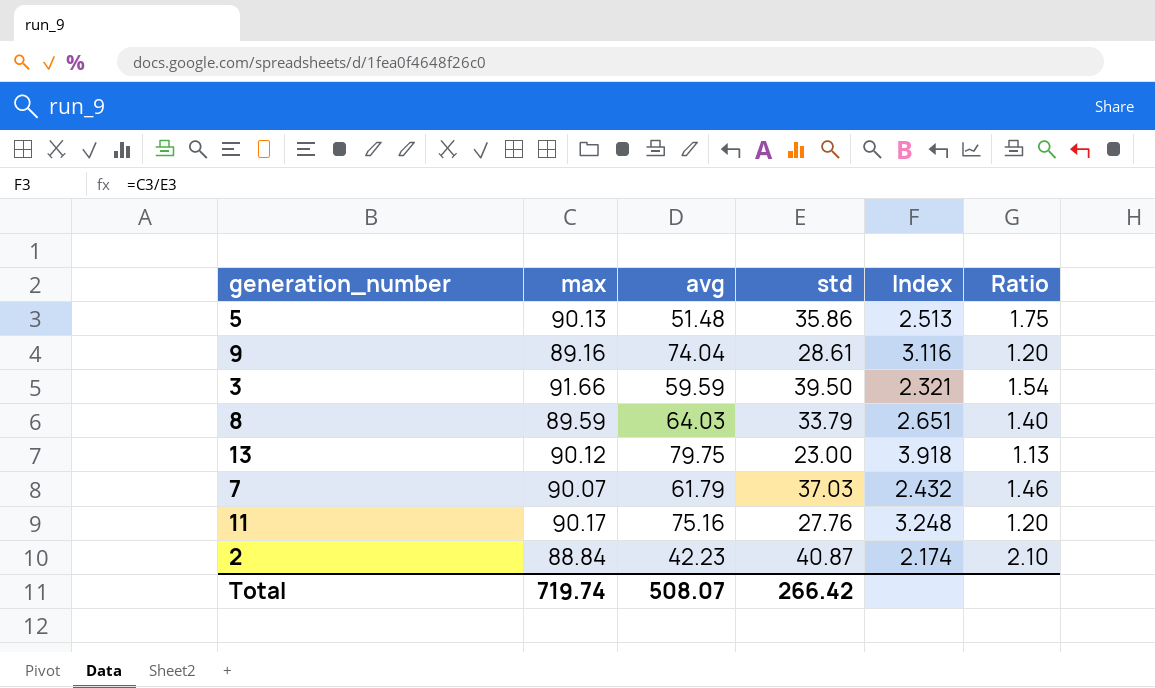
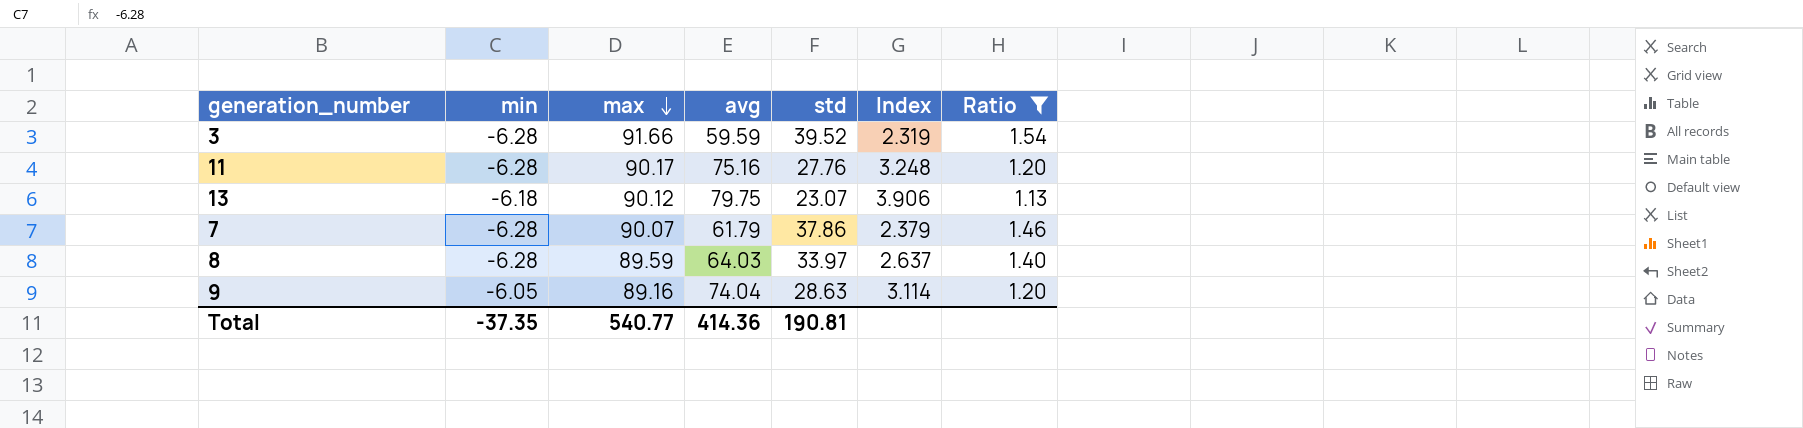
filter: none -> Ratio <= 1.54
row order: none -> max descending
column min | position: none -> 2
3 | std: 39.50 -> 39.52
3 | Index: 2.321 -> 2.319
13 | std: 23.00 -> 23.07
13 | Index: 3.918 -> 3.906
7 | std: 37.03 -> 37.86
7 | Index: 2.432 -> 2.379
8 | std: 33.79 -> 33.97
8 | Index: 2.651 -> 2.637
9 | std: 28.61 -> 28.63
9 | Index: 3.116 -> 3.114
Total | max: 719.74 -> 540.77
Total | avg: 508.07 -> 414.36
Total | std: 266.42 -> 190.81

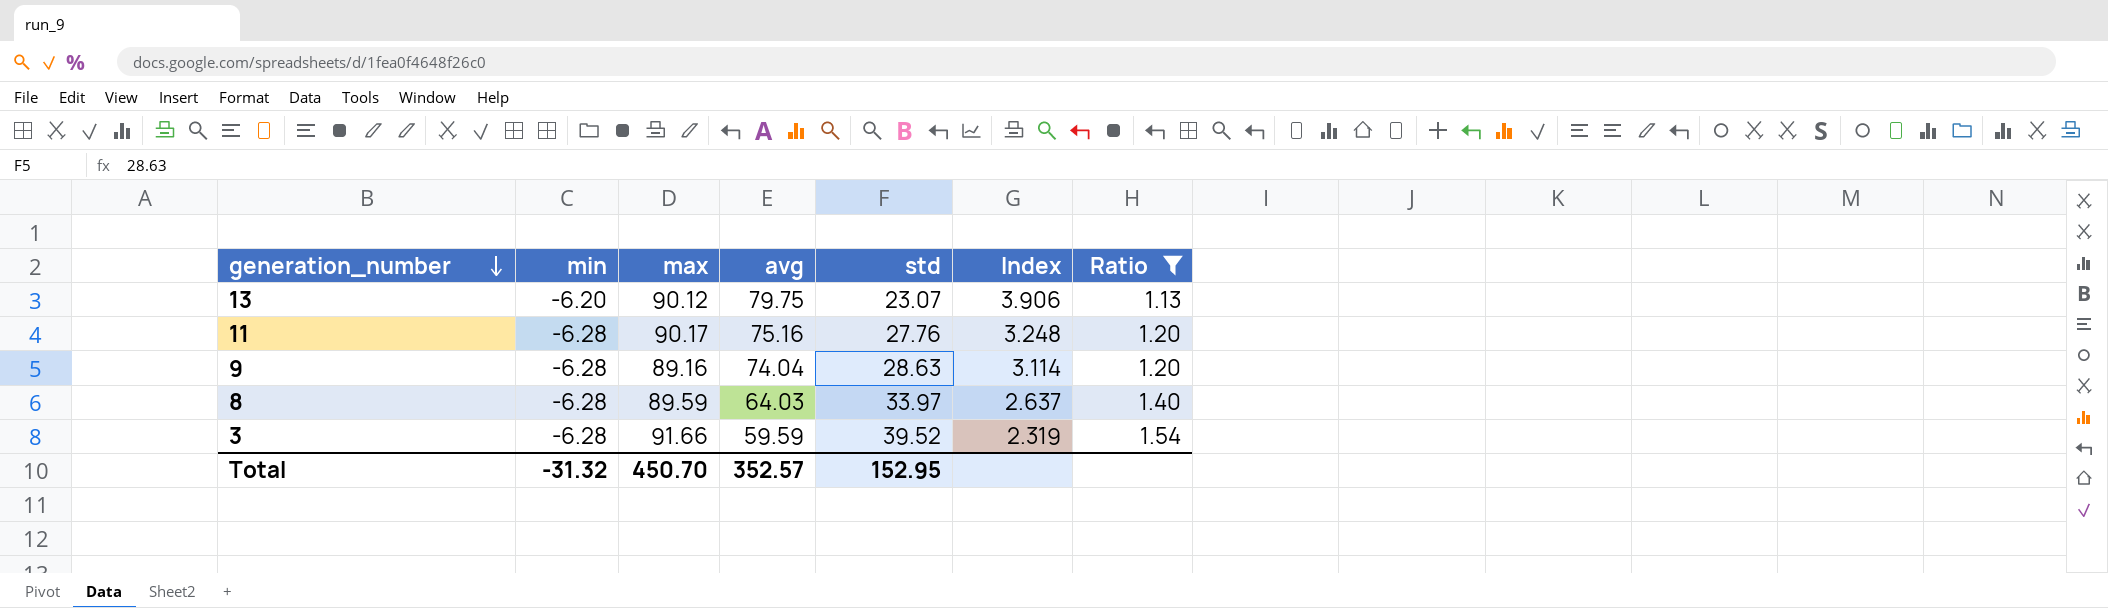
row order: max descending -> generation_number descending
row 7: -6.28 | 90.07 | 61.79 | 37.86 | 2.379 | 1.46 -> none
13 | min: -6.18 -> -6.20
9 | min: -6.05 -> -6.28
Total | min: -37.35 -> -31.32
Total | max: 540.77 -> 450.70
Total | avg: 414.36 -> 352.57
Total | std: 190.81 -> 152.95

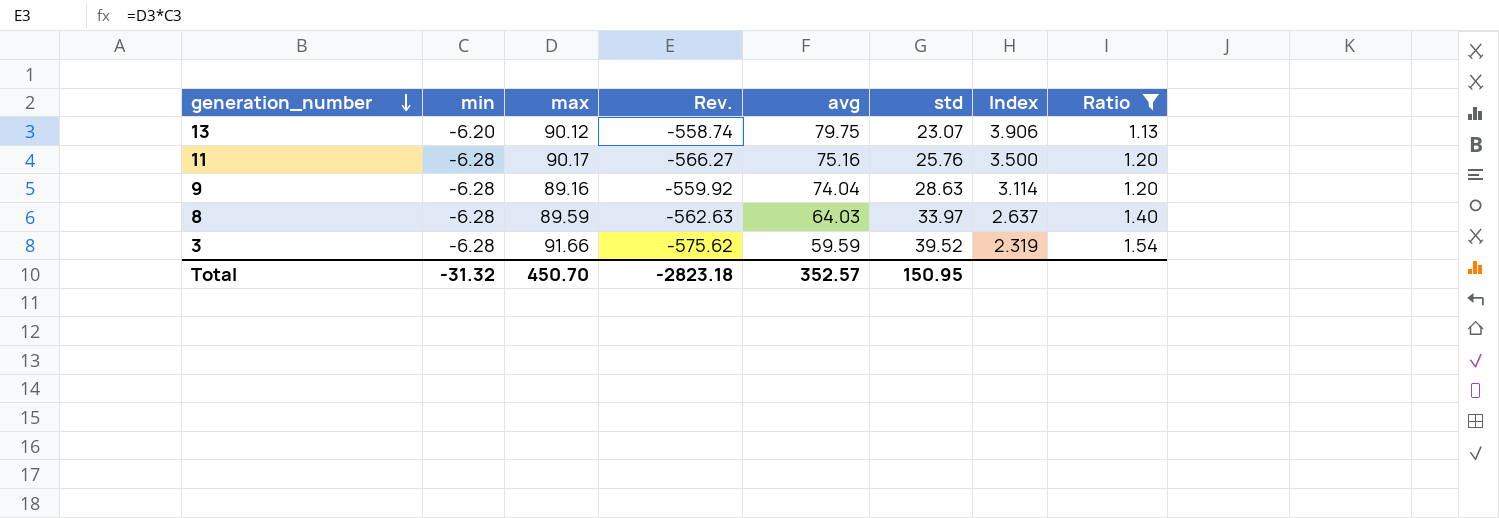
column Rev. | formula: none -> [min] * [max]
11 | std: 27.76 -> 25.76
11 | Index: 3.248 -> 3.500
Total | std: 152.95 -> 150.95

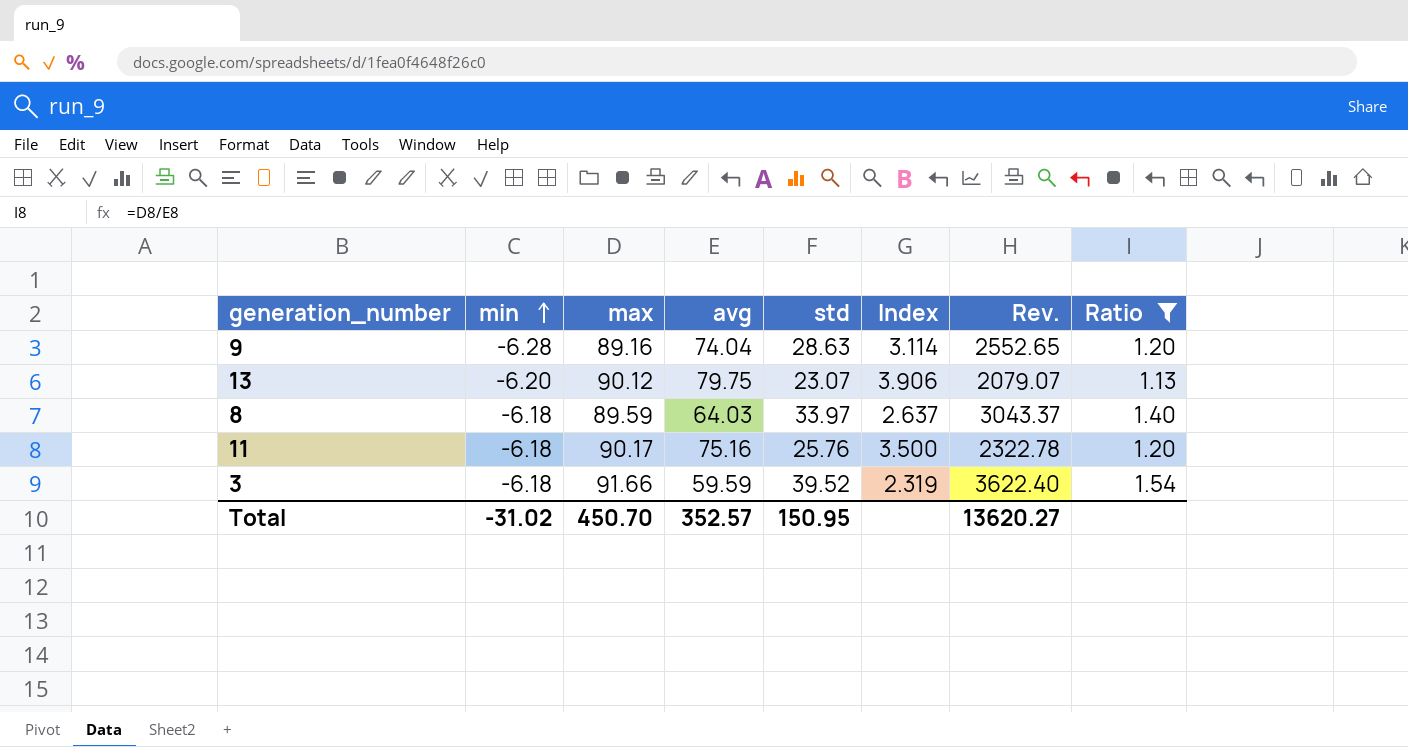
row order: generation_number descending -> min ascending
column Rev. | formula: [min] * [max] -> [max] * [std]
column Rev. | position: 4 -> 7
8 | min: -6.28 -> -6.18
11 | min: -6.28 -> -6.18
3 | min: -6.28 -> -6.18
Total | min: -31.32 -> -31.02
Total | Rev.: -2823.18 -> 13620.27

